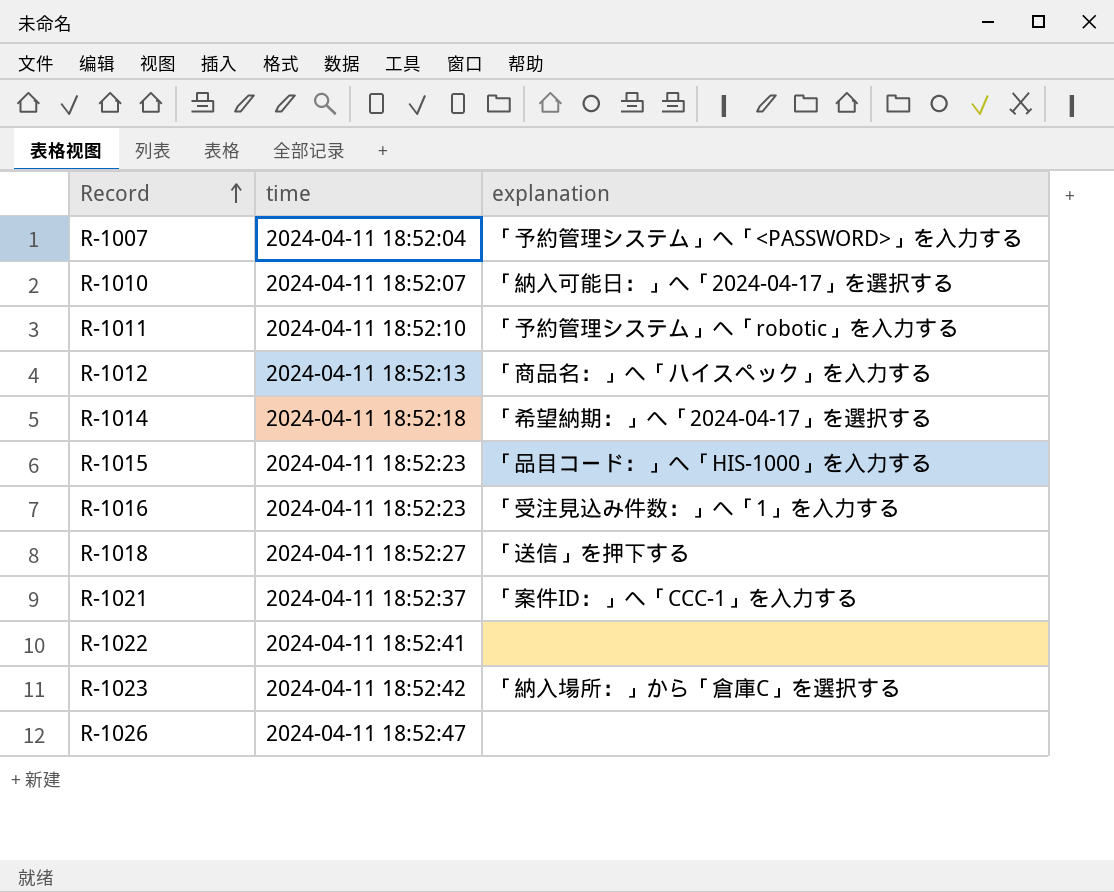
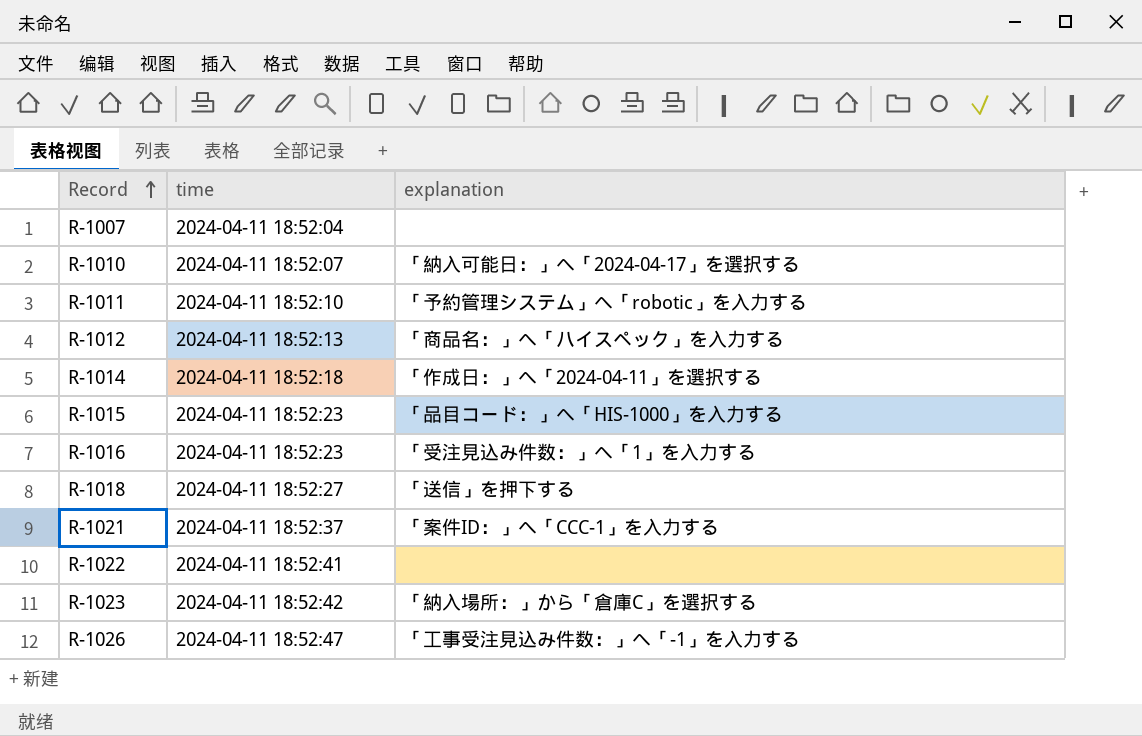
R-1007 | explanation: 「予約管理システム」へ「<PASSWORD>」を入力する -> none
R-1014 | explanation: 「希望納期：」へ「2024-04-17」を選択する -> 「作成日：」へ「2024-04-11」を選択する
R-1026 | explanation: none -> 「工事受注見込み件数：」へ「-1」を入力する

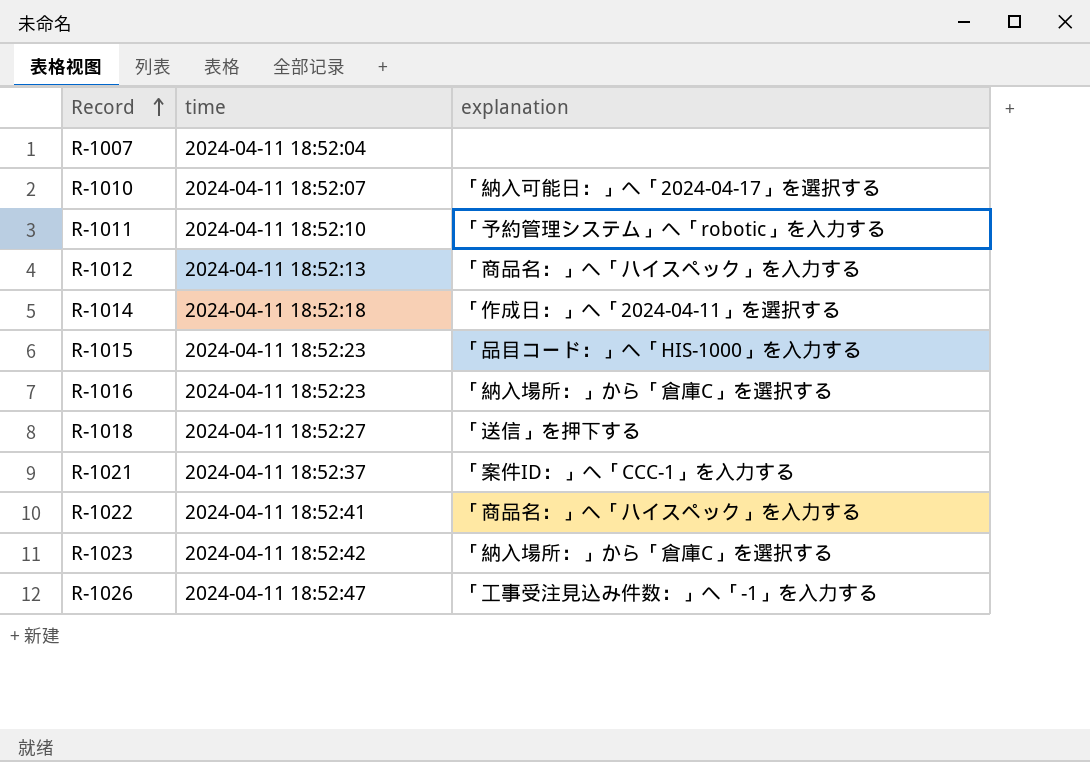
R-1016 | explanation: 「受注見込み件数：」へ「1」を入力する -> 「納入場所：」から「倉庫C」を選択する
R-1022 | explanation: none -> 「商品名：」へ「ハイスペック」を入力する

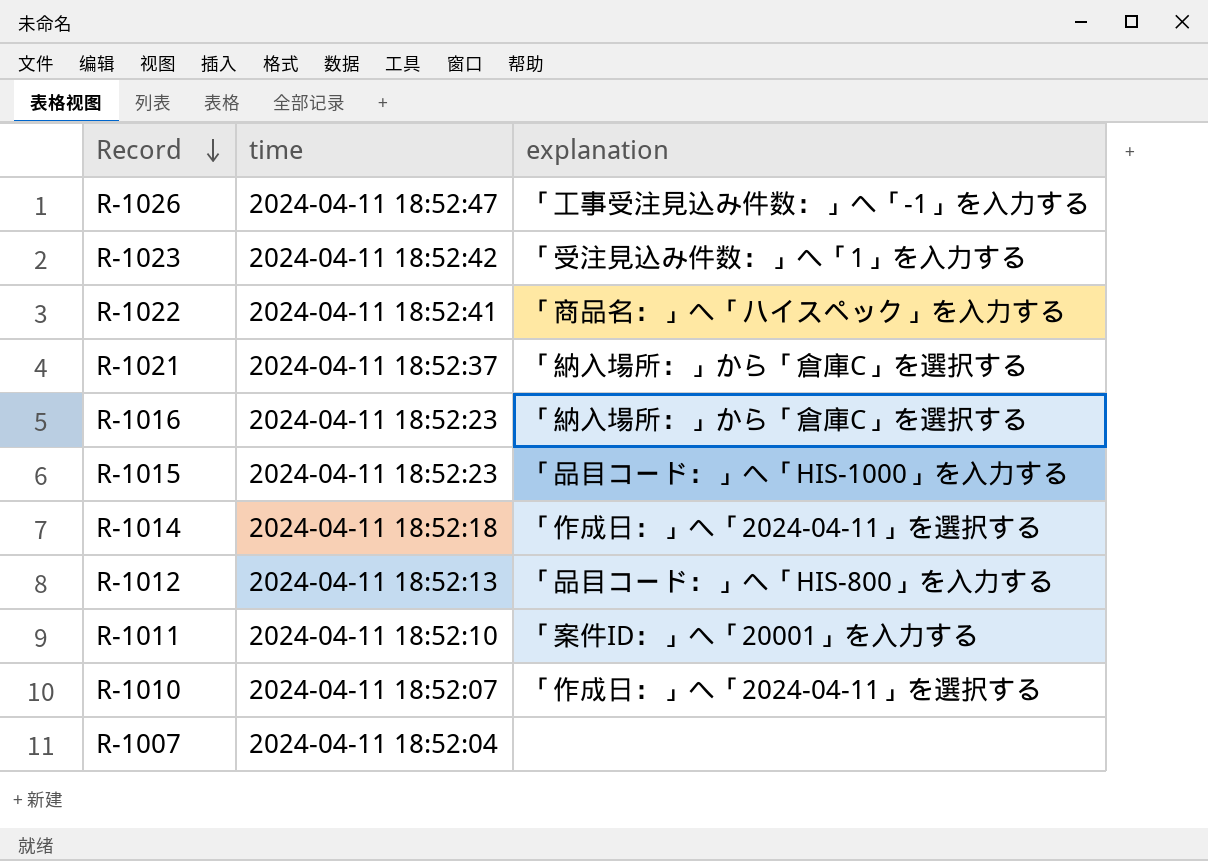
row order: Record ascending -> Record descending
row R-1018: 2024-04-11 18:52:27 | 「送信」を押下する -> none
R-1023 | explanation: 「納入場所：」から「倉庫C」を選択する -> 「受注見込み件数：」へ「1」を入力する
R-1021 | explanation: 「案件ID：」へ「CCC-1」を入力する -> 「納入場所：」から「倉庫C」を選択する
R-1012 | explanation: 「商品名：」へ「ハイスペック」を入力する -> 「品目コード：」へ「HIS-800」を入力する
R-1011 | explanation: 「予約管理システム」へ「robotic」を入力する -> 「案件ID：」へ「20001」を入力する
R-1010 | explanation: 「納入可能日：」へ「2024-04-17」を選択する -> 「作成日：」へ「2024-04-11」を選択する

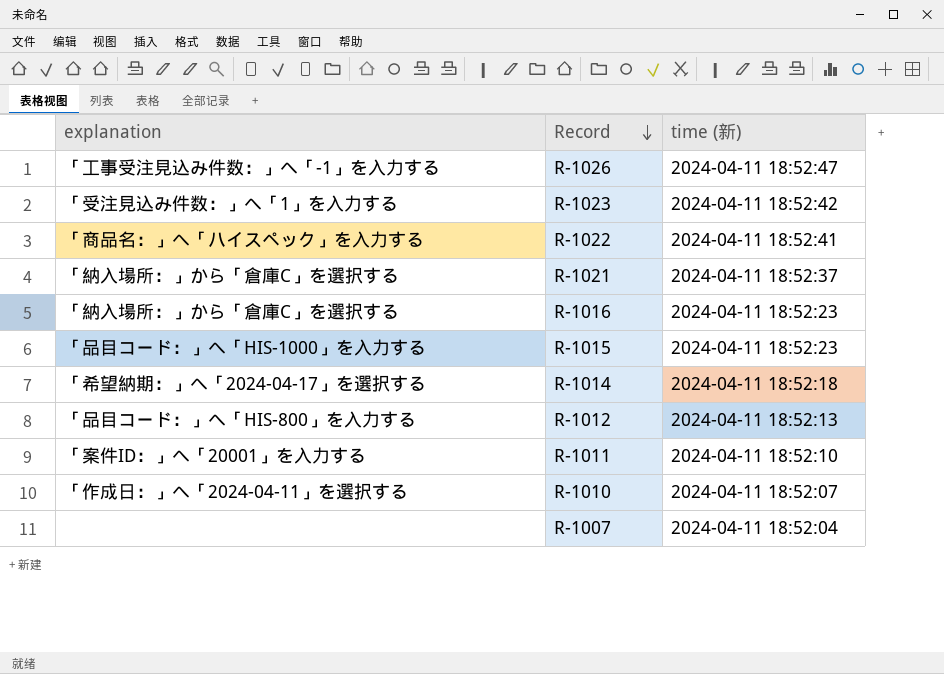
column explanation | position: 3 -> 1
column name: time -> time (新)
R-1014 | explanation: 「作成日：」へ「2024-04-11」を選択する -> 「希望納期：」へ「2024-04-17」を選択する

